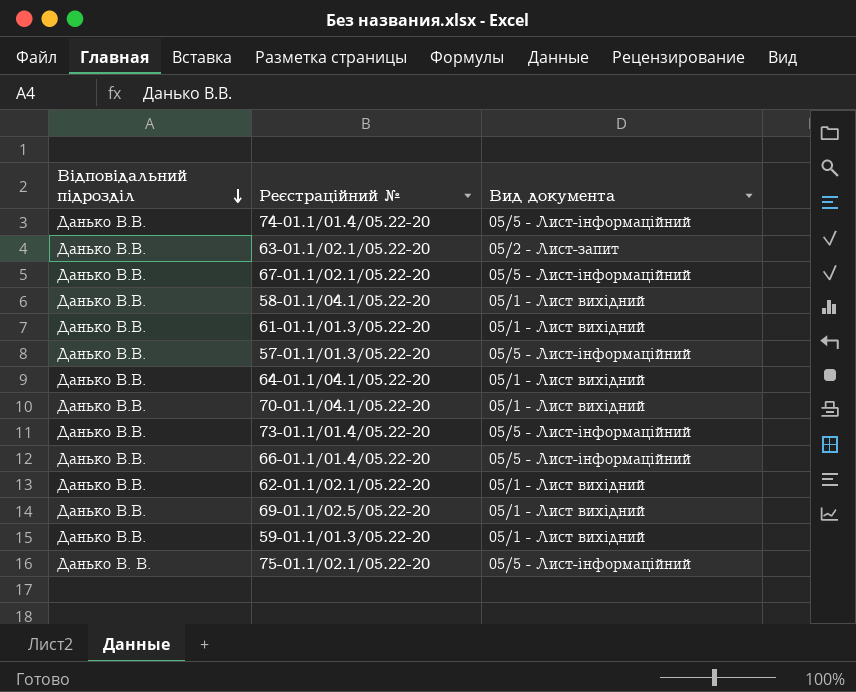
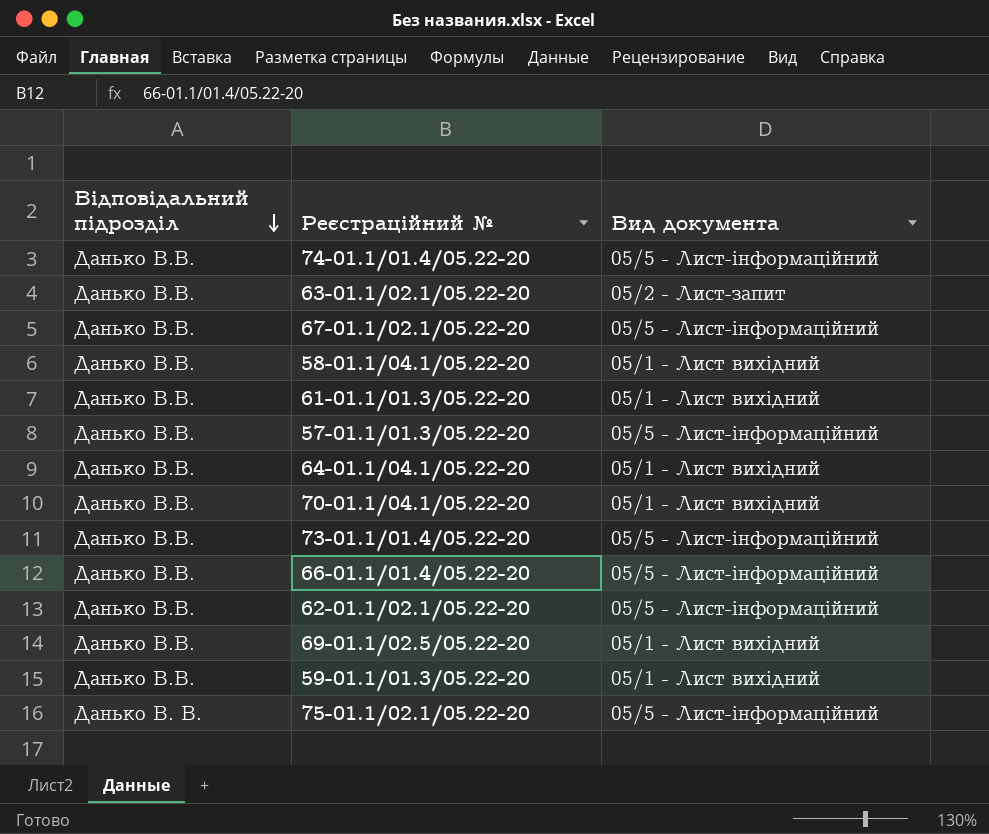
62-01.1/02.1/05.22-20 | Вид документа: 05/1 - Лист вихідний -> 05/5 - Лист-інформаційний

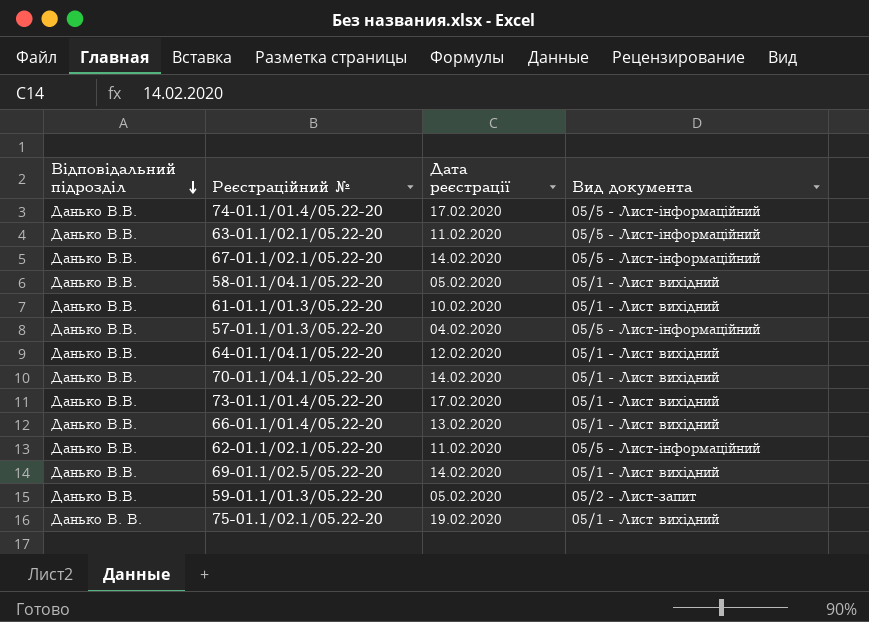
column Дата реєстрацiї | position: none -> 3
63-01.1/02.1/05.22-20 | Вид документа: 05/2 - Лист-запит -> 05/5 - Лист-інформаційний
73-01.1/01.4/05.22-20 | Вид документа: 05/5 - Лист-інформаційний -> 05/1 - Лист вихідний
66-01.1/01.4/05.22-20 | Вид документа: 05/5 - Лист-інформаційний -> 05/1 - Лист вихідний
59-01.1/01.3/05.22-20 | Вид документа: 05/1 - Лист вихідний -> 05/2 - Лист-запит
75-01.1/02.1/05.22-20 | Вид документа: 05/5 - Лист-інформаційний -> 05/1 - Лист вихідний

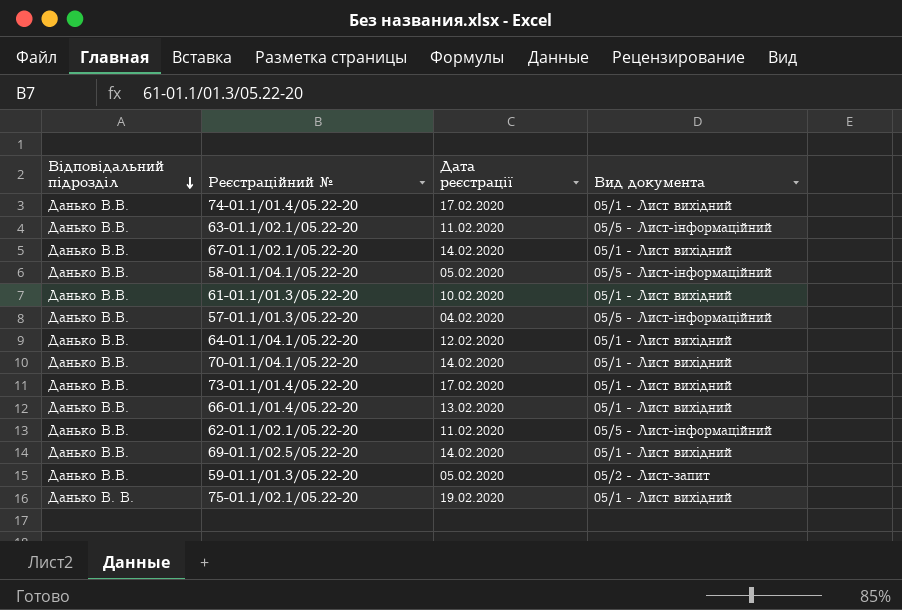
74-01.1/01.4/05.22-20 | Вид документа: 05/5 - Лист-інформаційний -> 05/1 - Лист вихідний
67-01.1/02.1/05.22-20 | Вид документа: 05/5 - Лист-інформаційний -> 05/1 - Лист вихідний
58-01.1/04.1/05.22-20 | Вид документа: 05/1 - Лист вихідний -> 05/5 - Лист-інформаційний

